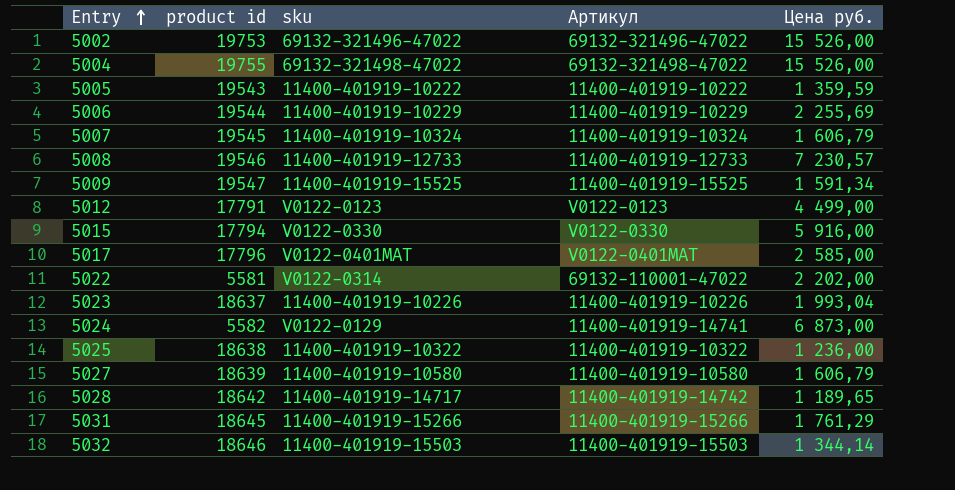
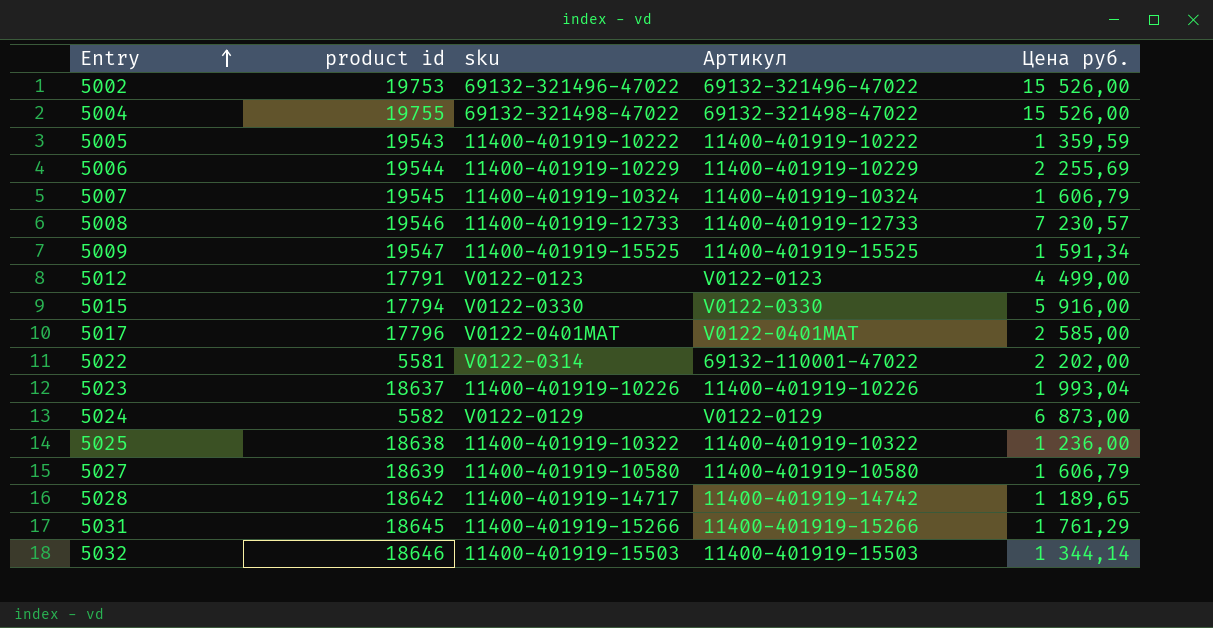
5024 | Артикул: 11400-401919-14741 -> V0122-0129

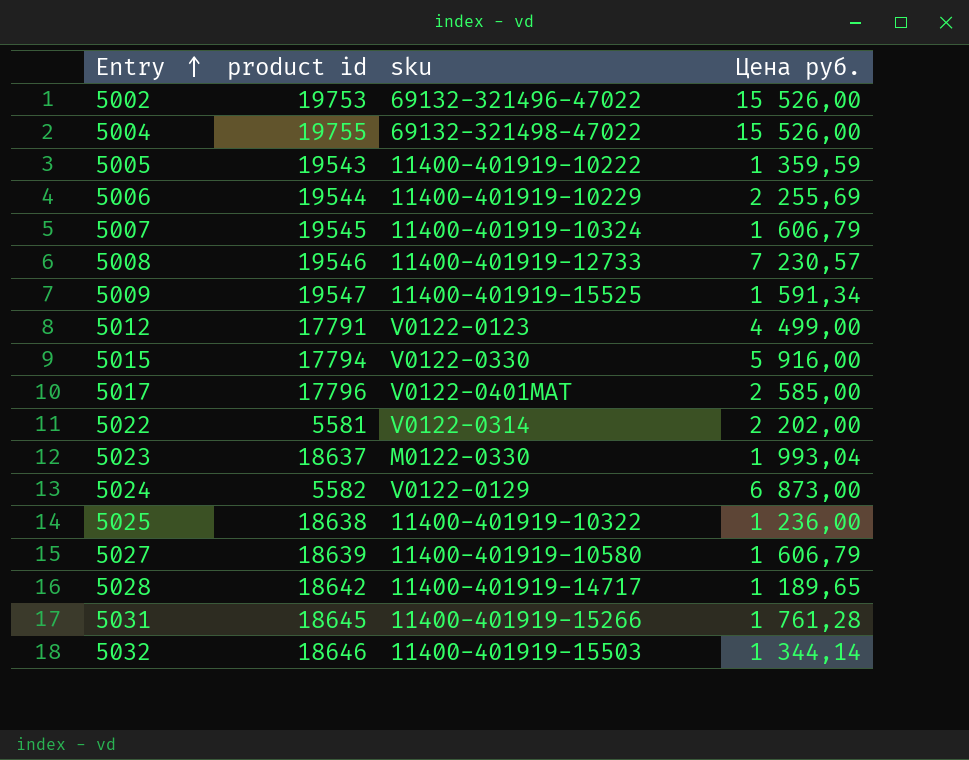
column Артикул | position: 4 -> none
5023 | sku: 11400-401919-10226 -> M0122-0330
5031 | Цена руб.: 1 761,29 -> 1 761,28

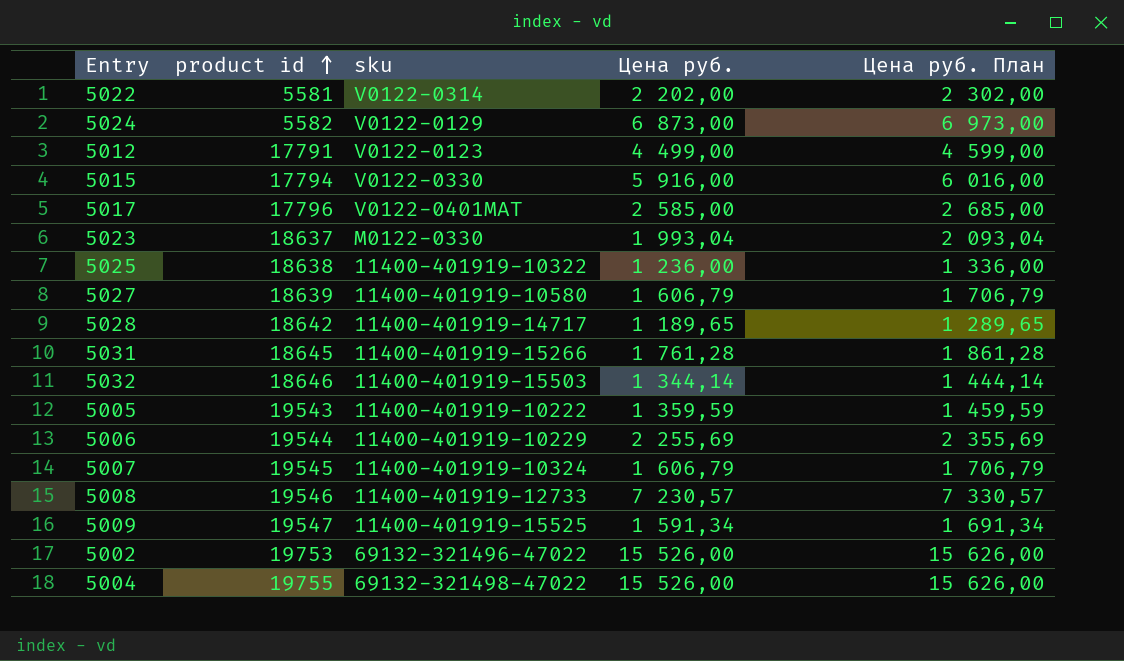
row order: Entry ascending -> product id ascending
column Цена руб. План | formula: none -> [Цена руб.] + 100

